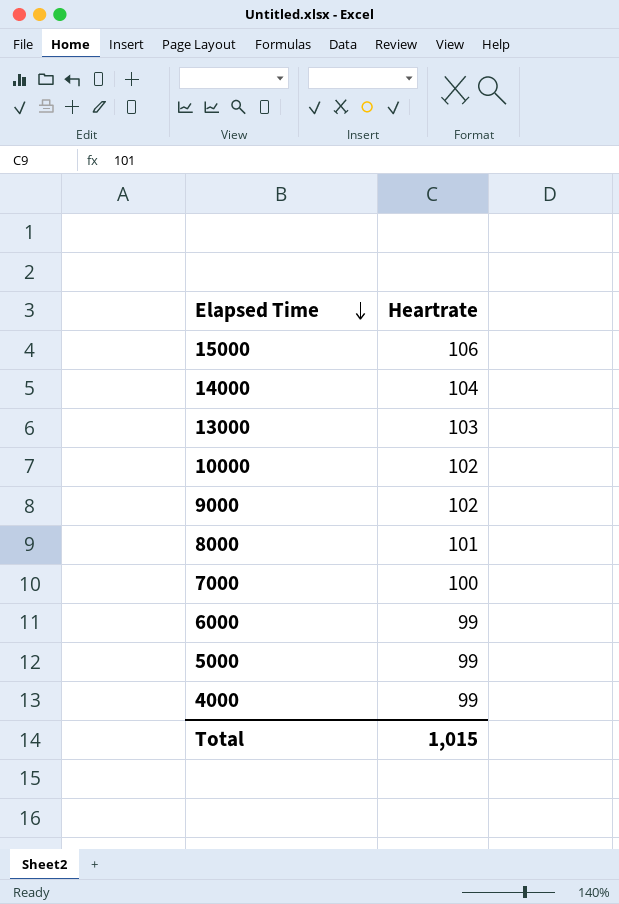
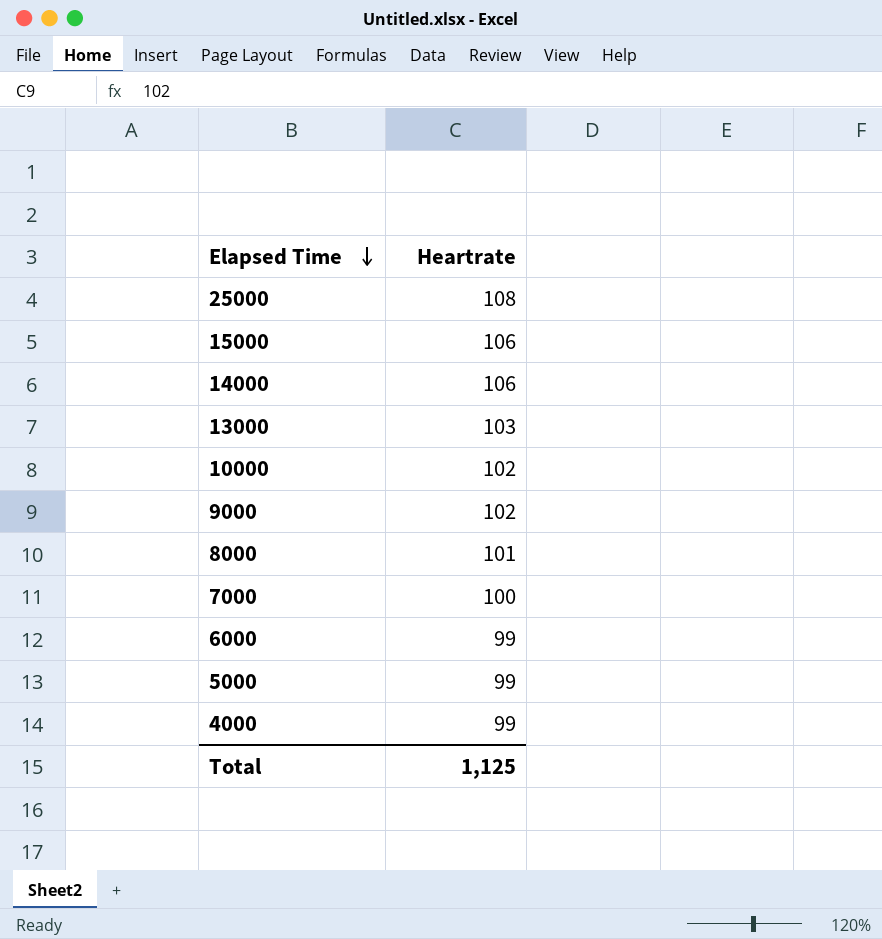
row 25000: none -> 108
14000 | Heartrate: 104 -> 106
Total | Heartrate: 1,015 -> 1,125

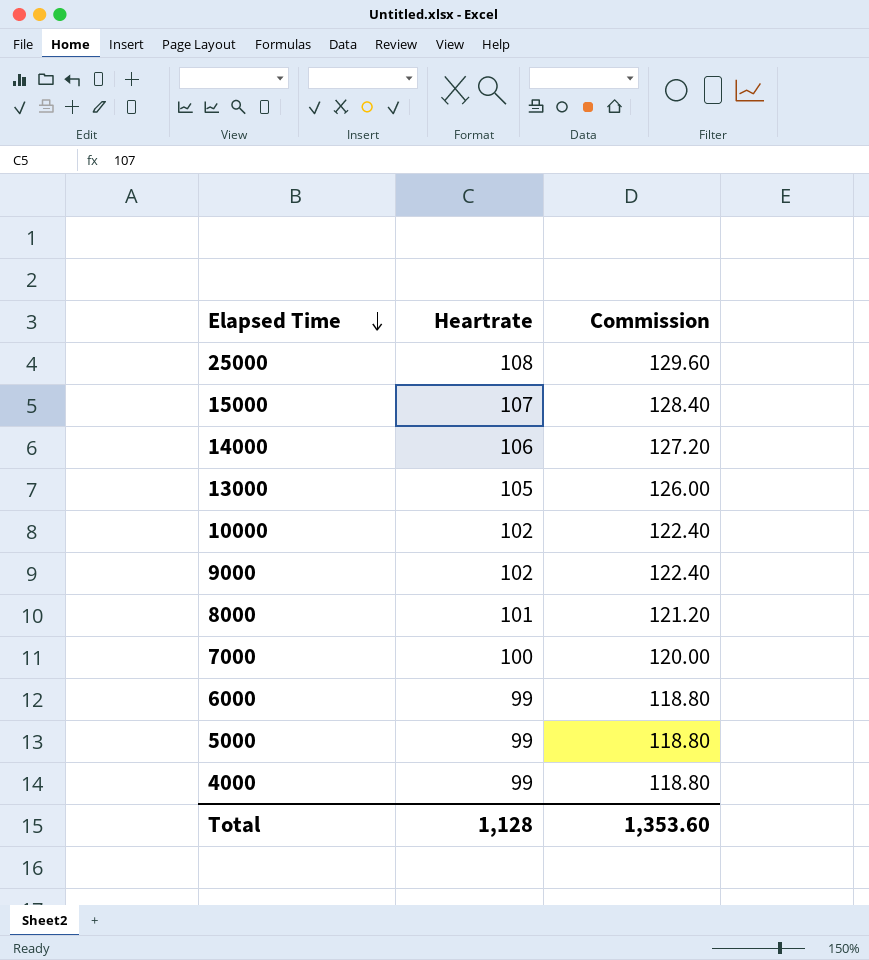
column Commission | formula: none -> [Heartrate] * 1.2
15000 | Heartrate: 106 -> 107
13000 | Heartrate: 103 -> 105
Total | Heartrate: 1,125 -> 1,128

